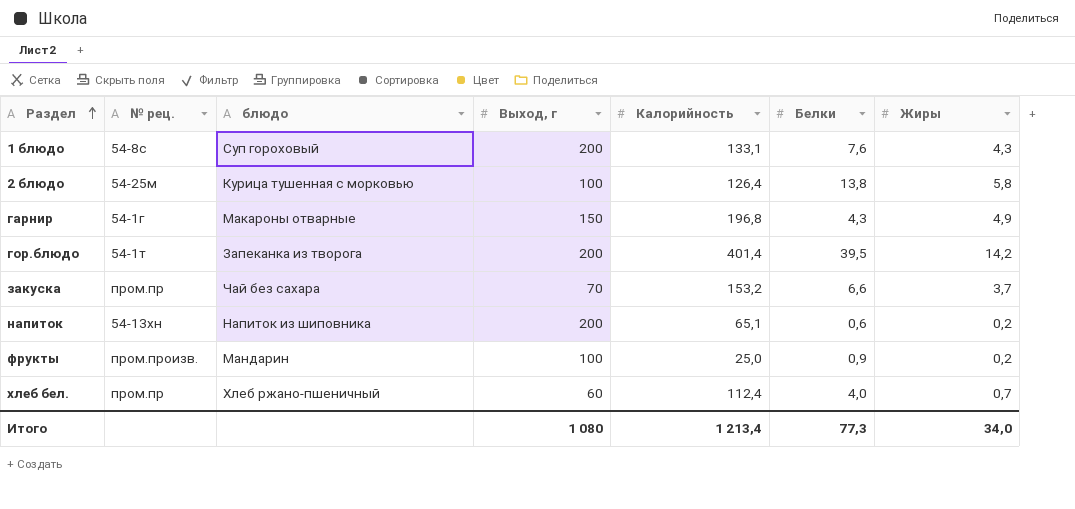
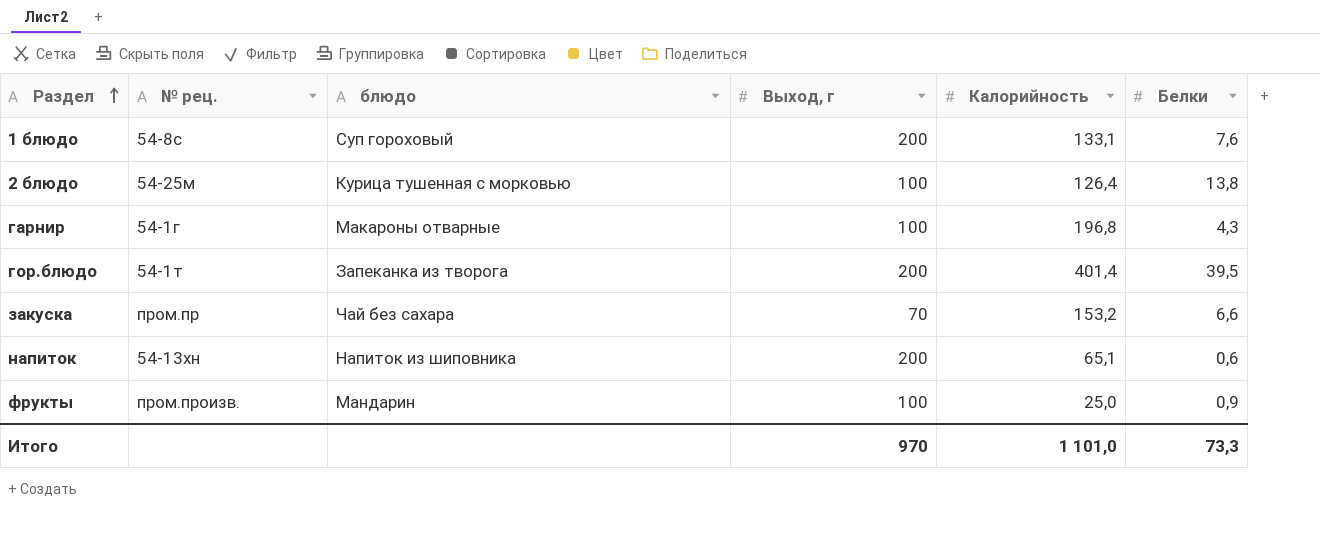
column Жиры | position: 7 -> none
row хлеб бел.: пром.пр | Хлеб ржано-пшеничный | 60 | 112,4 | 4,0 | 0,7 -> none
гарнир | Выход, г: 150 -> 100
Итого | Выход, г: 1 080 -> 970
Итого | Калорийность: 1 213,4 -> 1 101,0
Итого | Белки: 77,3 -> 73,3

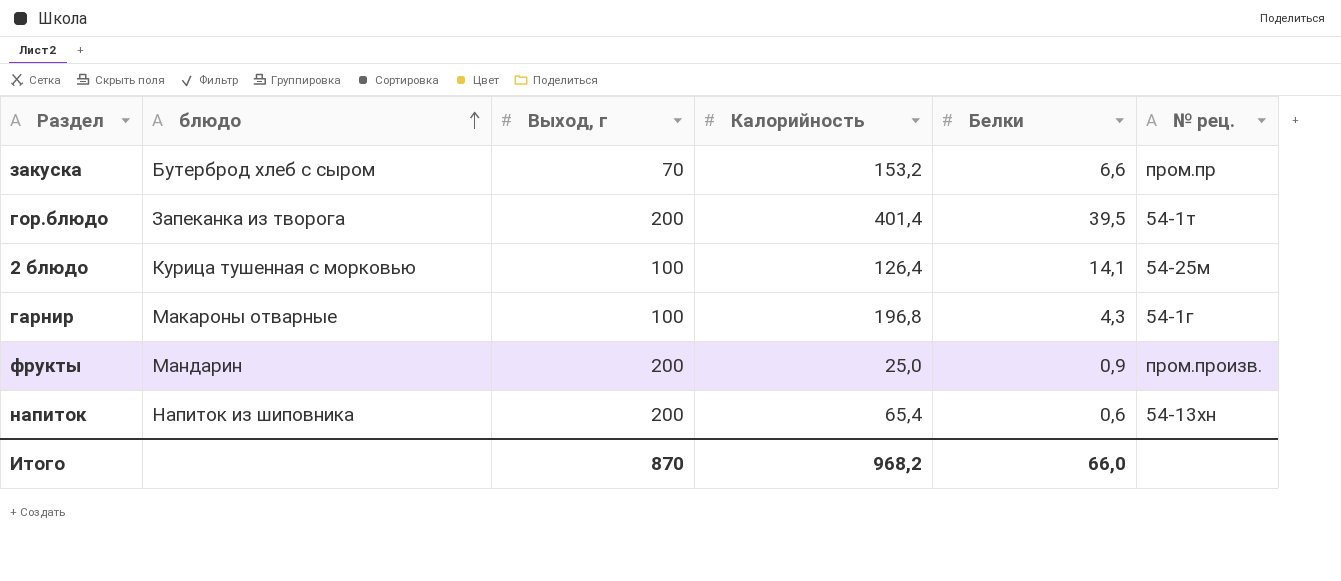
row order: Раздел ascending -> блюдо ascending
column № рец. | position: 2 -> 6
row 1 блюдо: 54-8с | Суп гороховый | 200 | 133,1 | 7,6 -> none
закуска | блюдо: Чай без сахара -> Бутерброд хлеб с сыром
2 блюдо | Белки: 13,8 -> 14,1
фрукты | Выход, г: 100 -> 200
напиток | Калорийность: 65,1 -> 65,4
Итого | Выход, г: 970 -> 870
Итого | Калорийность: 1 101,0 -> 968,2
Итого | Белки: 73,3 -> 66,0

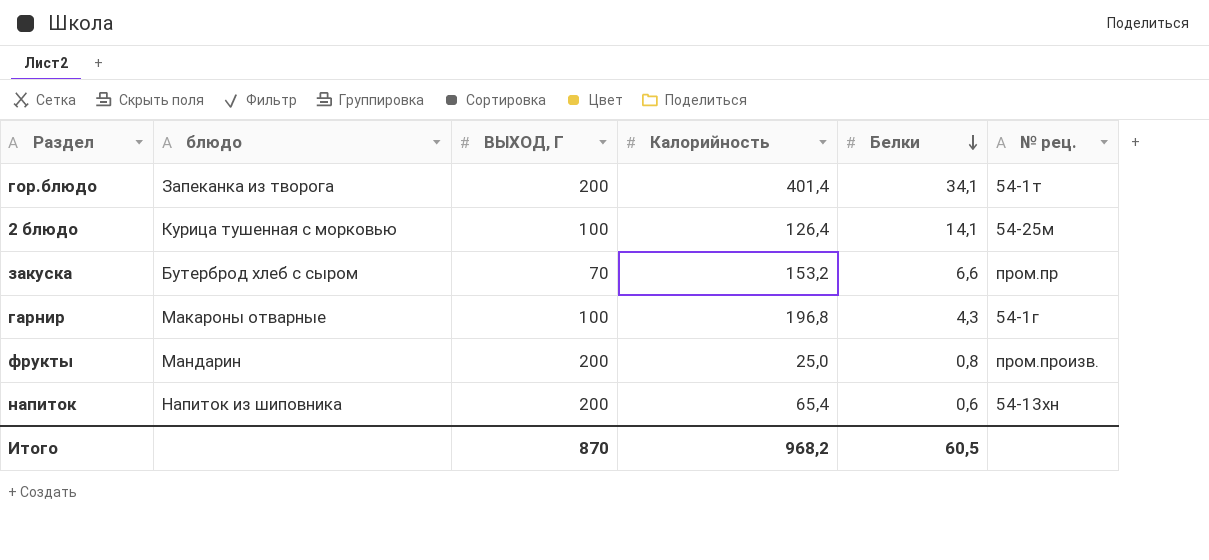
row order: блюдо ascending -> Белки descending
column name: Выход, г -> ВЫХОД, Г
гор.блюдо | Белки: 39,5 -> 34,1
фрукты | Белки: 0,9 -> 0,8
Итого | Белки: 66,0 -> 60,5

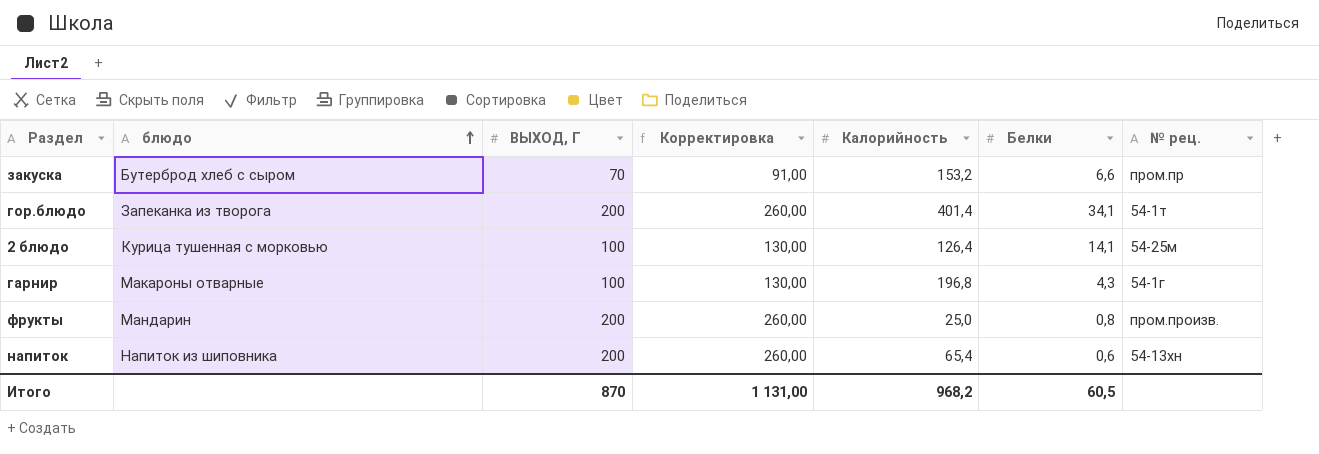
row order: Белки descending -> блюдо ascending
column Корректировка | formula: none -> [ВЫХОД, Г] * 1,3

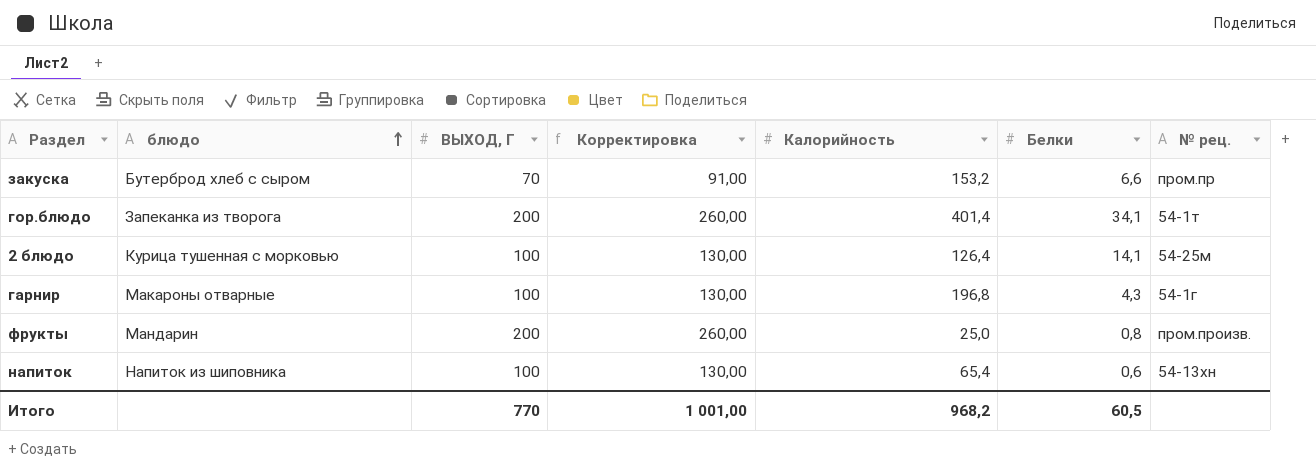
напиток | ВЫХОД, Г: 200 -> 100
напиток | Корректировка: 260,00 -> 130,00
Итого | ВЫХОД, Г: 870 -> 770
Итого | Корректировка: 1 131,00 -> 1 001,00

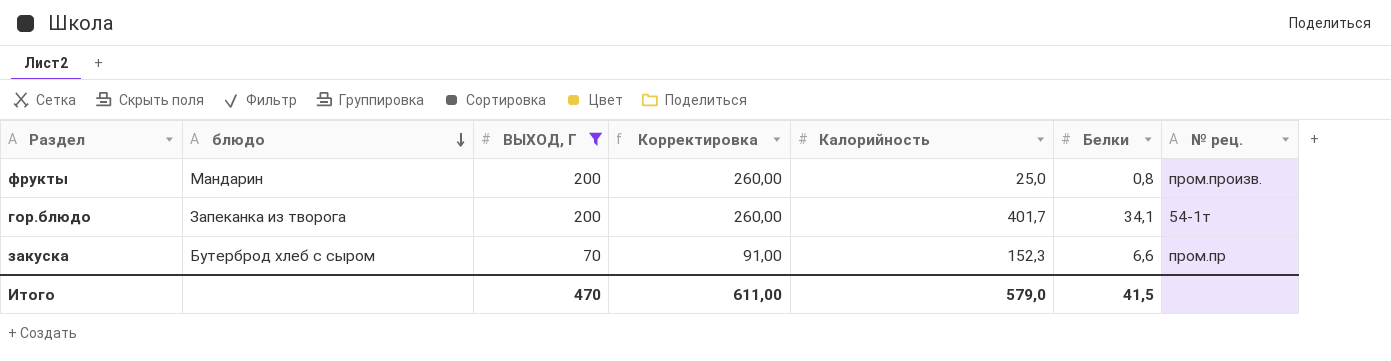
filter: none -> ВЫХОД, Г != 100
row order: блюдо ascending -> блюдо descending
гор.блюдо | Калорийность: 401,4 -> 401,7
закуска | Калорийность: 153,2 -> 152,3
Итого | ВЫХОД, Г: 770 -> 470
Итого | Корректировка: 1 001,00 -> 611,00
Итого | Калорийность: 968,2 -> 579,0
Итого | Белки: 60,5 -> 41,5

